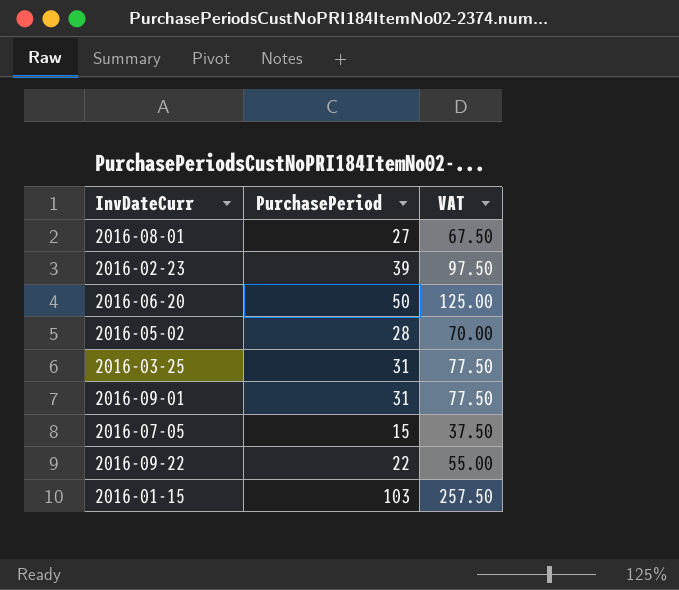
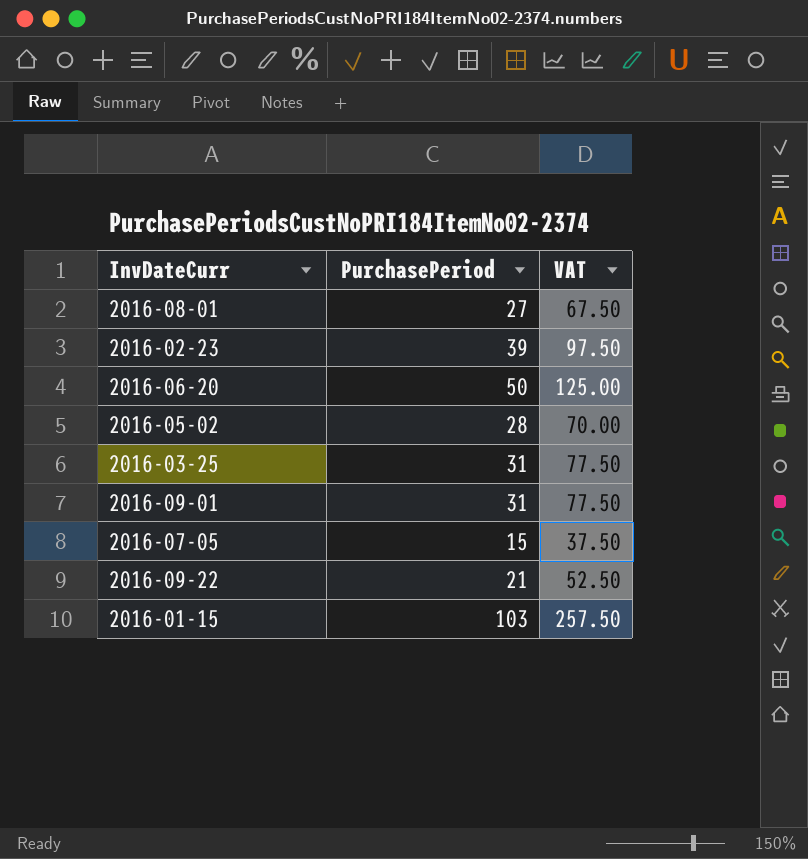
2016-09-22 | PurchasePeriod: 22 -> 21
2016-09-22 | VAT: 55.00 -> 52.50

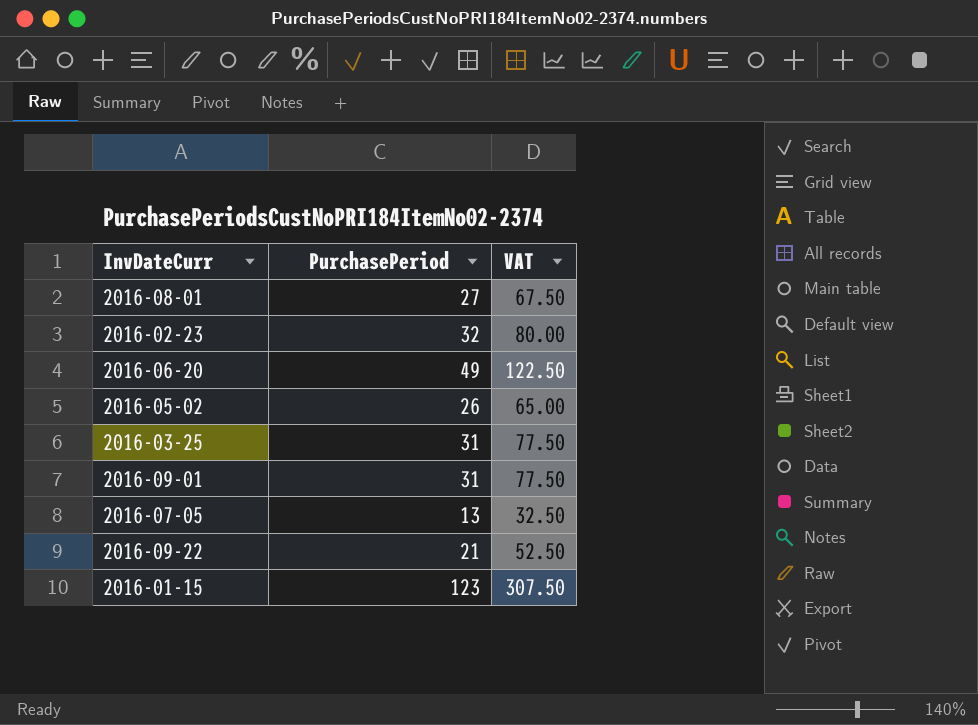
2016-02-23 | PurchasePeriod: 39 -> 32
2016-02-23 | VAT: 97.50 -> 80.00
2016-06-20 | PurchasePeriod: 50 -> 49
2016-06-20 | VAT: 125.00 -> 122.50
2016-05-02 | PurchasePeriod: 28 -> 26
2016-05-02 | VAT: 70.00 -> 65.00
2016-07-05 | PurchasePeriod: 15 -> 13
2016-07-05 | VAT: 37.50 -> 32.50
2016-01-15 | PurchasePeriod: 103 -> 123
2016-01-15 | VAT: 257.50 -> 307.50

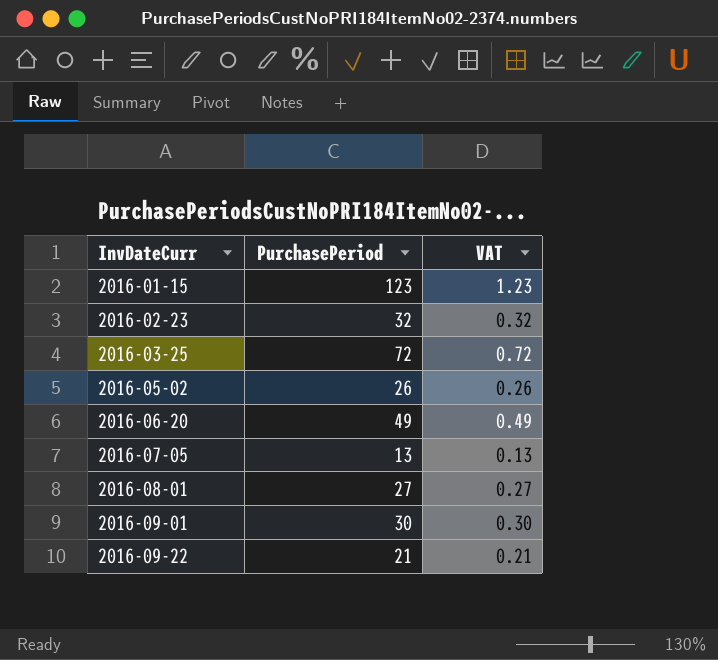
row order: none -> InvDateCurr ascending
column VAT | formula: [PurchasePeriod] * 2.5 -> [PurchasePeriod] * 0.01
2016-03-25 | PurchasePeriod: 31 -> 72
2016-09-01 | PurchasePeriod: 31 -> 30

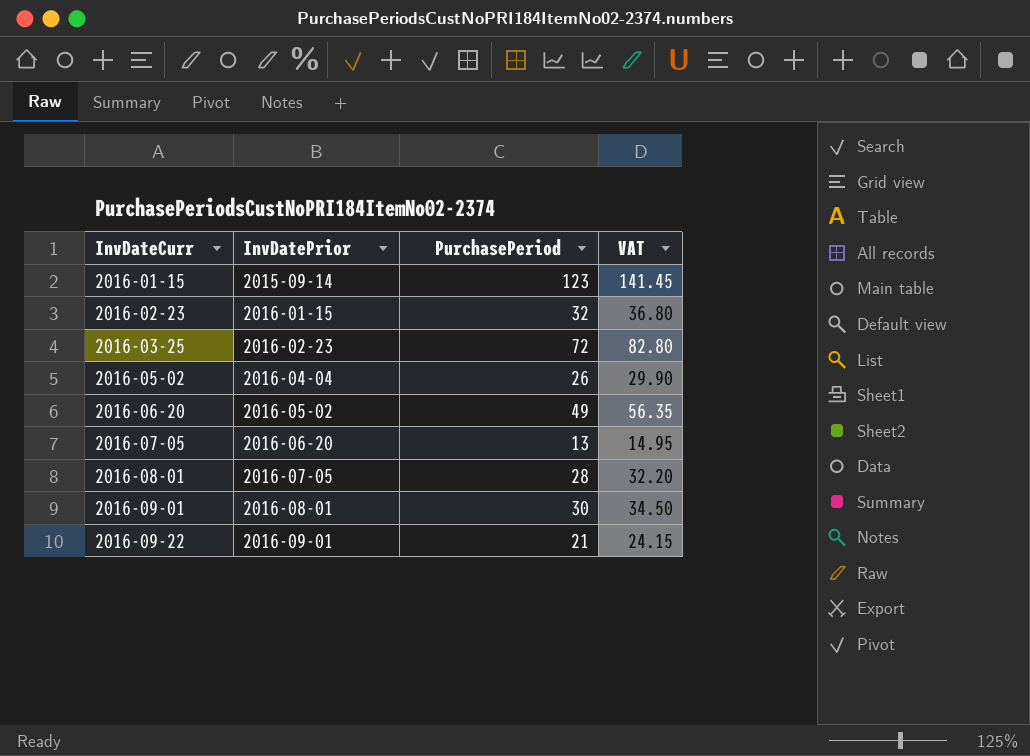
column InvDatePrior | position: none -> 2
column VAT | formula: [PurchasePeriod] * 0.01 -> [PurchasePeriod] * 1.15
2016-08-01 | PurchasePeriod: 27 -> 28

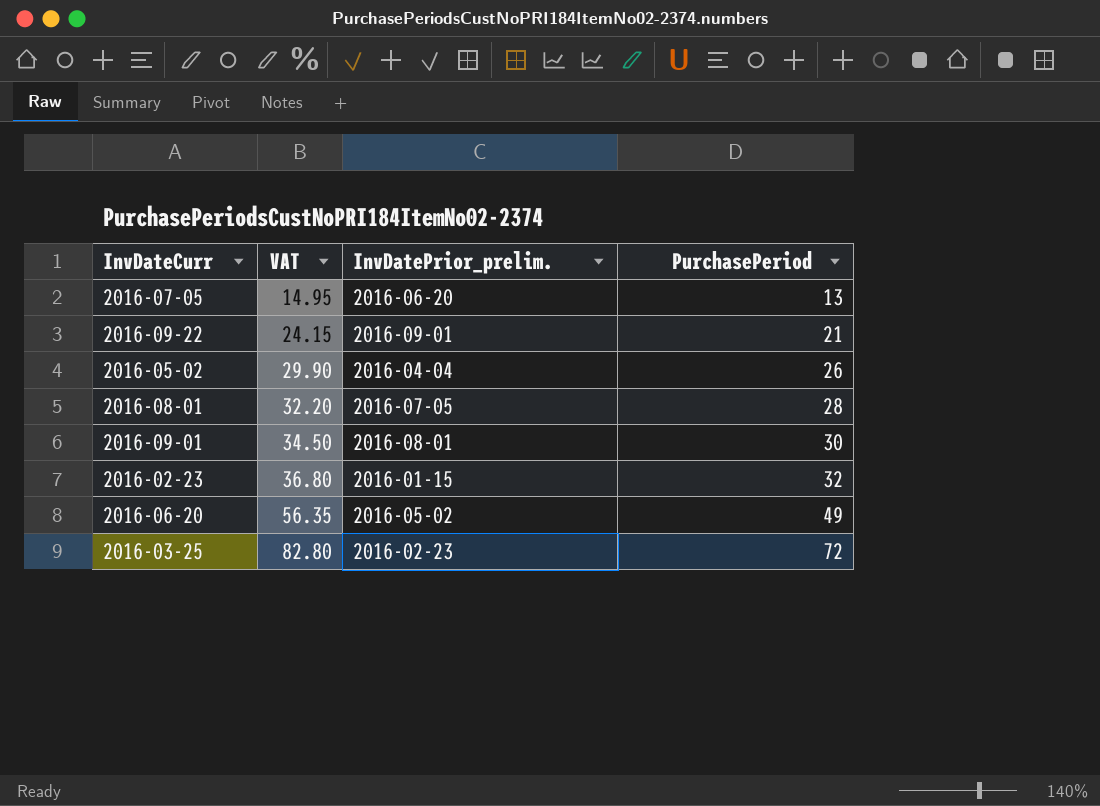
row order: InvDateCurr ascending -> VAT ascending
column VAT | position: 4 -> 2
column name: InvDatePrior -> InvDatePrior_prelim.
row 2016-01-15: 2015-09-14 | 123 | 141.45 -> none

